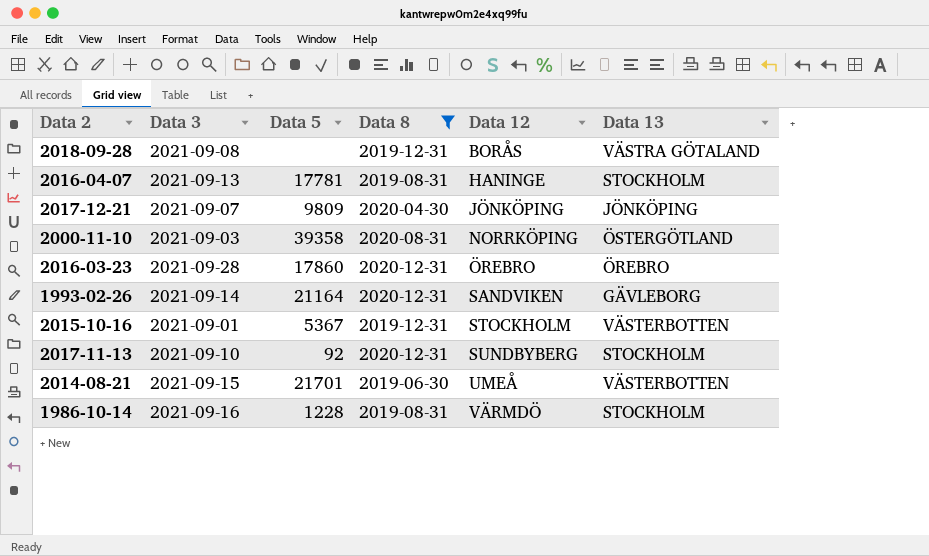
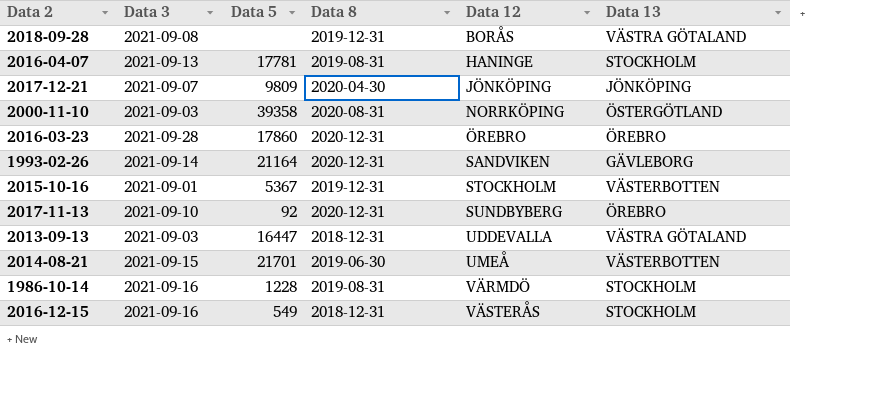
filter: Data 8 != 2018-12-31 -> none
2017-11-13 | Data 13: STOCKHOLM -> ÖREBRO

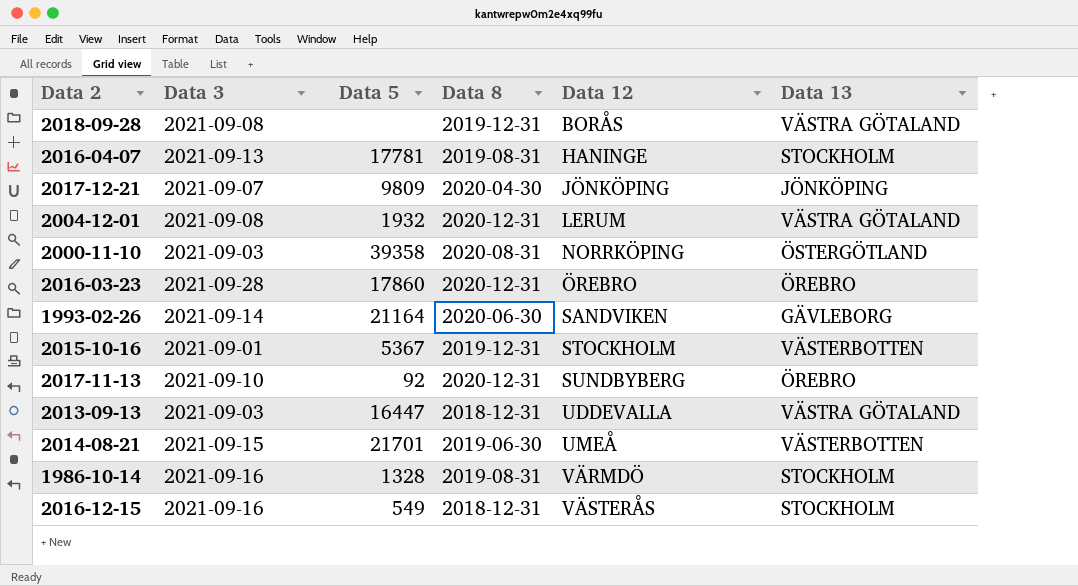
row 2004-12-01: none -> 2021-09-08 | 1932 | 2020-12-31 | LERUM | VÄSTRA GÖTALAND
1993-02-26 | Data 8: 2020-12-31 -> 2020-06-30
1986-10-14 | Data 5: 1228 -> 1328

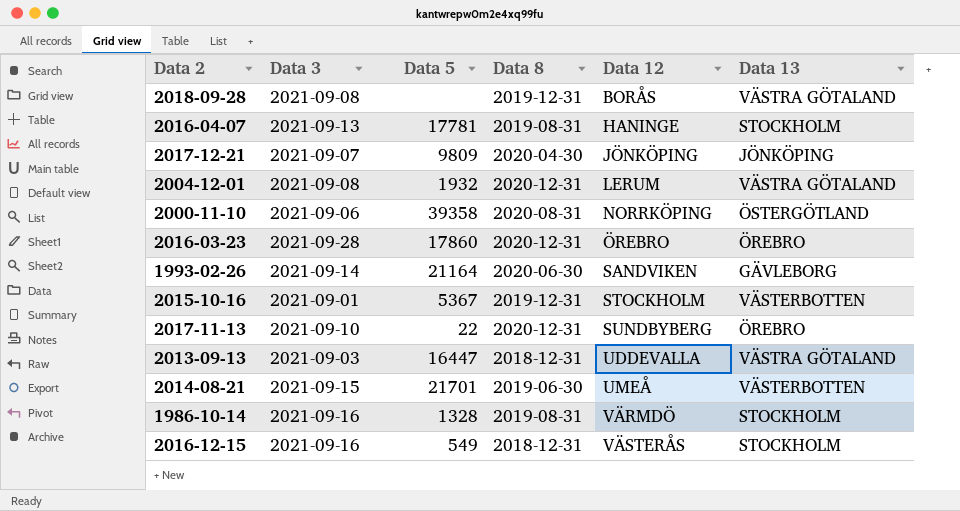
2000-11-10 | Data 3: 2021-09-03 -> 2021-09-06
2017-11-13 | Data 5: 92 -> 22

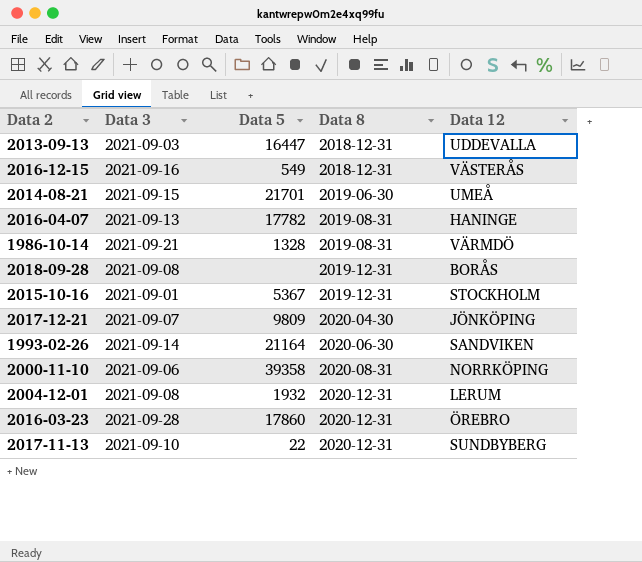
row order: Data 12 ascending -> Data 8 ascending
column Data 13 | position: 6 -> none
2016-04-07 | Data 5: 17781 -> 17782
1986-10-14 | Data 3: 2021-09-16 -> 2021-09-21

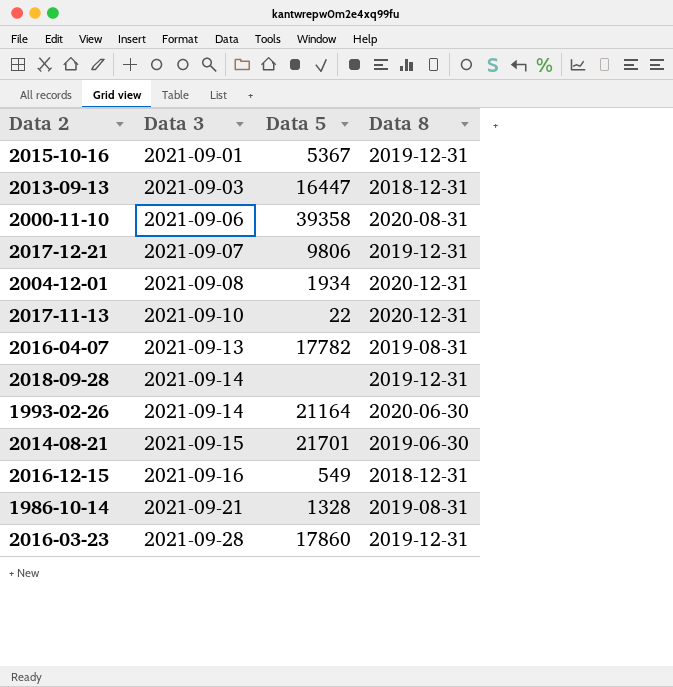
row order: Data 8 ascending -> Data 3 ascending
column Data 12 | position: 5 -> none
2017-12-21 | Data 5: 9809 -> 9806
2017-12-21 | Data 8: 2020-04-30 -> 2019-12-31
2004-12-01 | Data 5: 1932 -> 1934
2018-09-28 | Data 3: 2021-09-08 -> 2021-09-14
2016-03-23 | Data 8: 2020-12-31 -> 2019-12-31

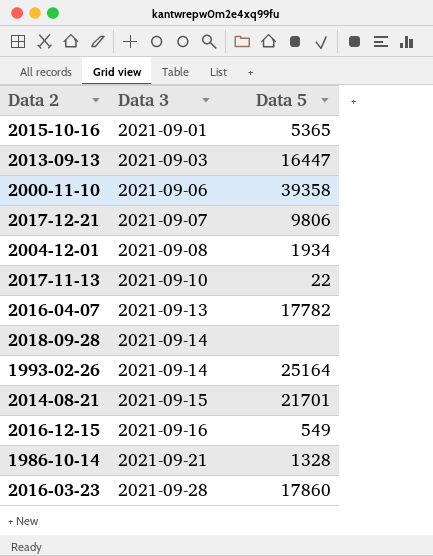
column Data 8 | position: 4 -> none
2015-10-16 | Data 5: 5367 -> 5365
1993-02-26 | Data 5: 21164 -> 25164

